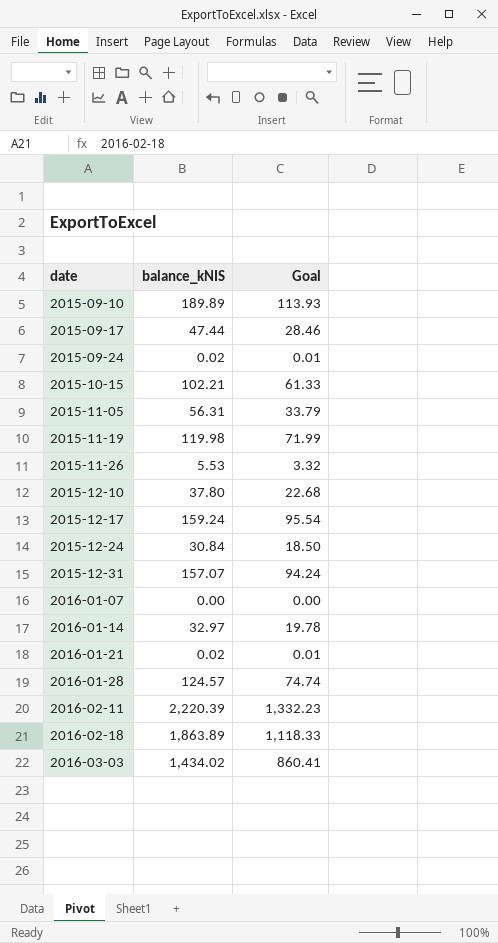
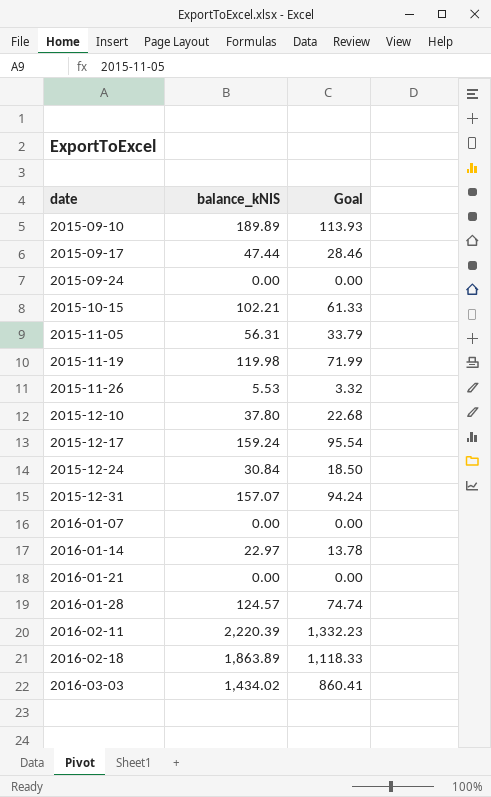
2015-09-24 | balance_kNIS: 0.02 -> 0.00
2015-09-24 | Goal: 0.01 -> 0.00
2016-01-14 | balance_kNIS: 32.97 -> 22.97
2016-01-14 | Goal: 19.78 -> 13.78
2016-01-21 | balance_kNIS: 0.02 -> 0.00
2016-01-21 | Goal: 0.01 -> 0.00

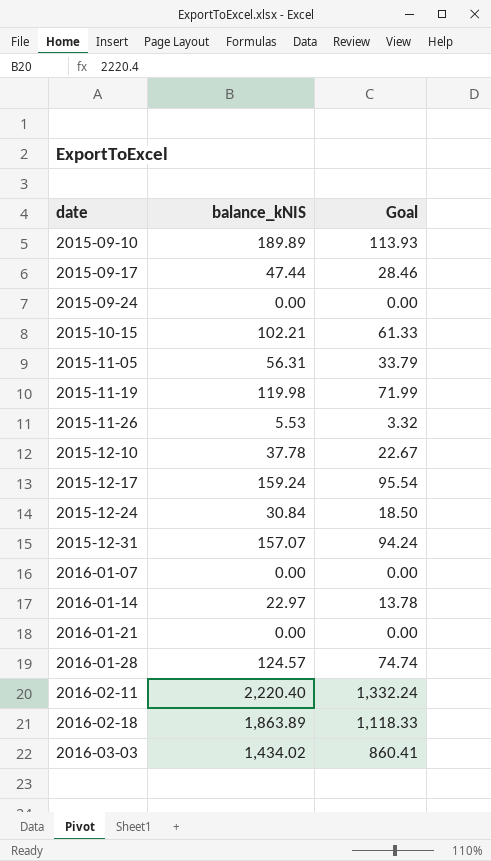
2015-12-10 | balance_kNIS: 37.80 -> 37.78
2015-12-10 | Goal: 22.68 -> 22.67
2016-02-11 | balance_kNIS: 2,220.39 -> 2,220.40
2016-02-11 | Goal: 1,332.23 -> 1,332.24

